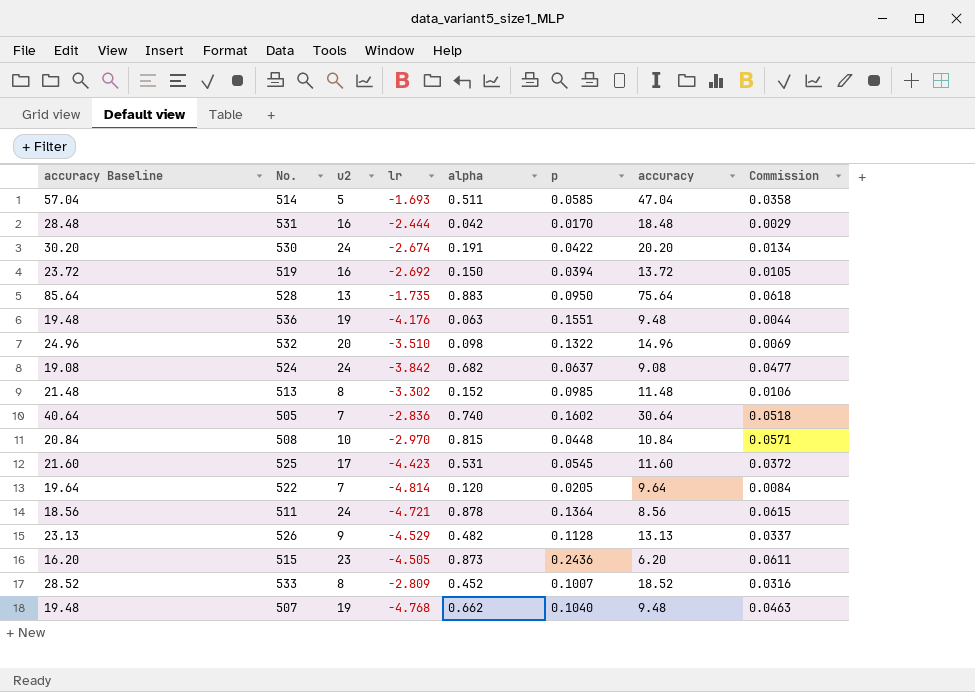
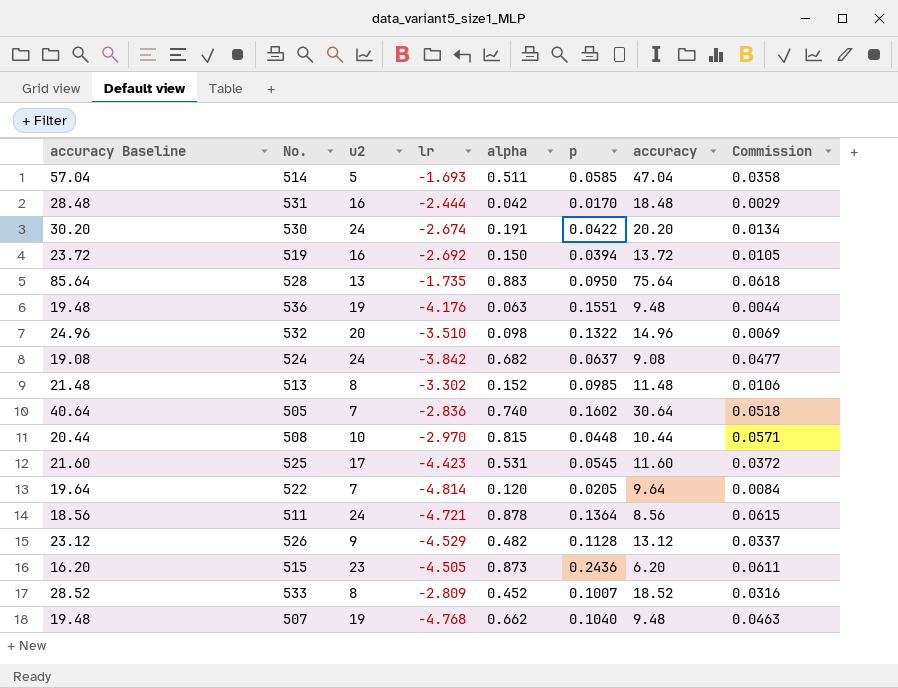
508 | accuracy Baseline: 20.84 -> 20.44
508 | accuracy: 10.84 -> 10.44
526 | accuracy Baseline: 23.13 -> 23.12
526 | accuracy: 13.13 -> 13.12

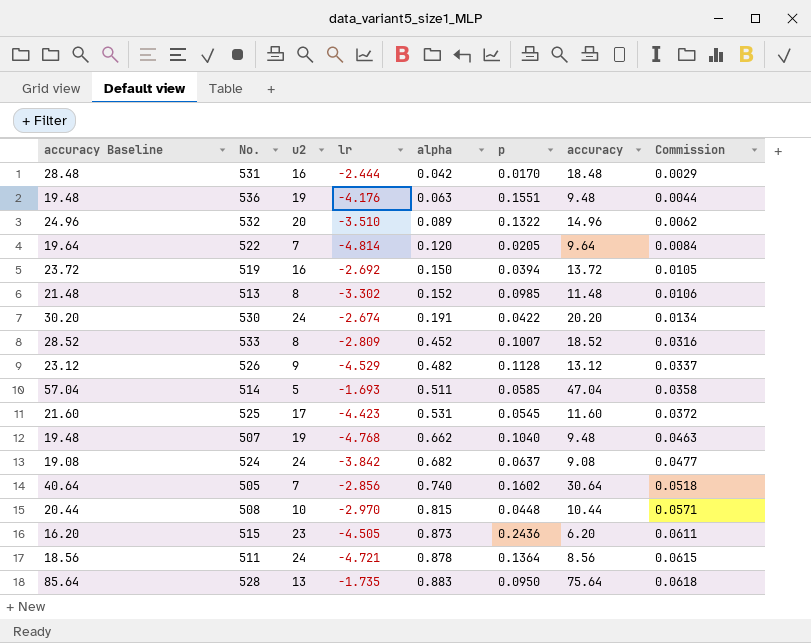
row order: none -> alpha ascending
532 | alpha: 0.098 -> 0.089
532 | Commission: 0.0069 -> 0.0062
505 | lr: -2.836 -> -2.856

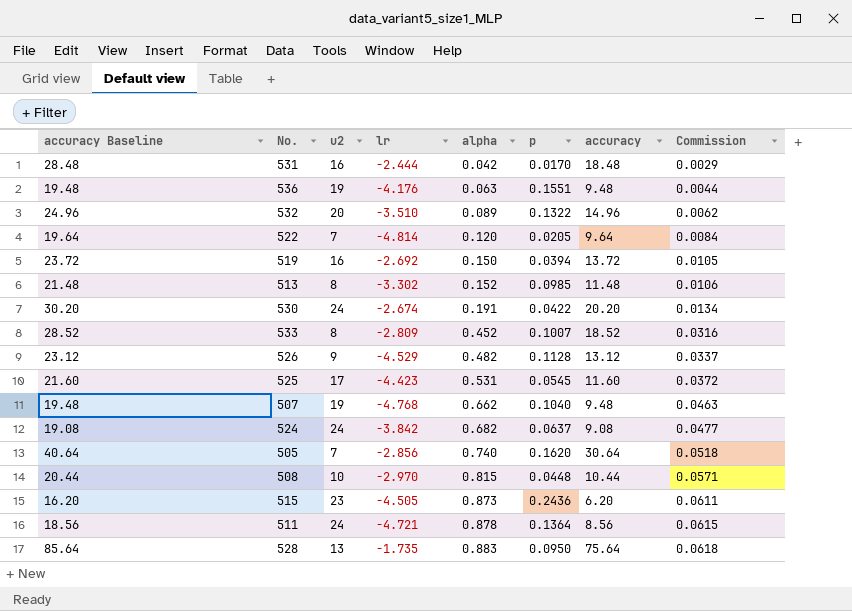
row 514: 57.04 | 5 | -1.693 | 0.511 | 0.0585 | 47.04 | 0.0358 -> none
505 | p: 0.1602 -> 0.1620

